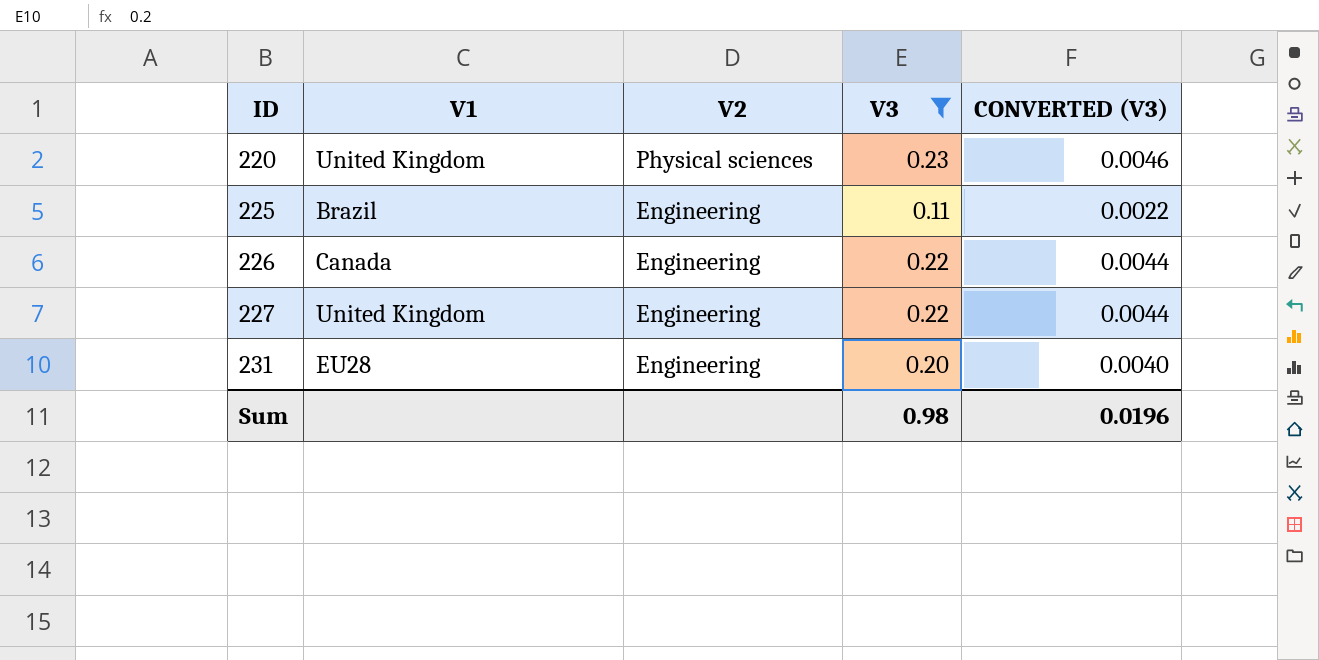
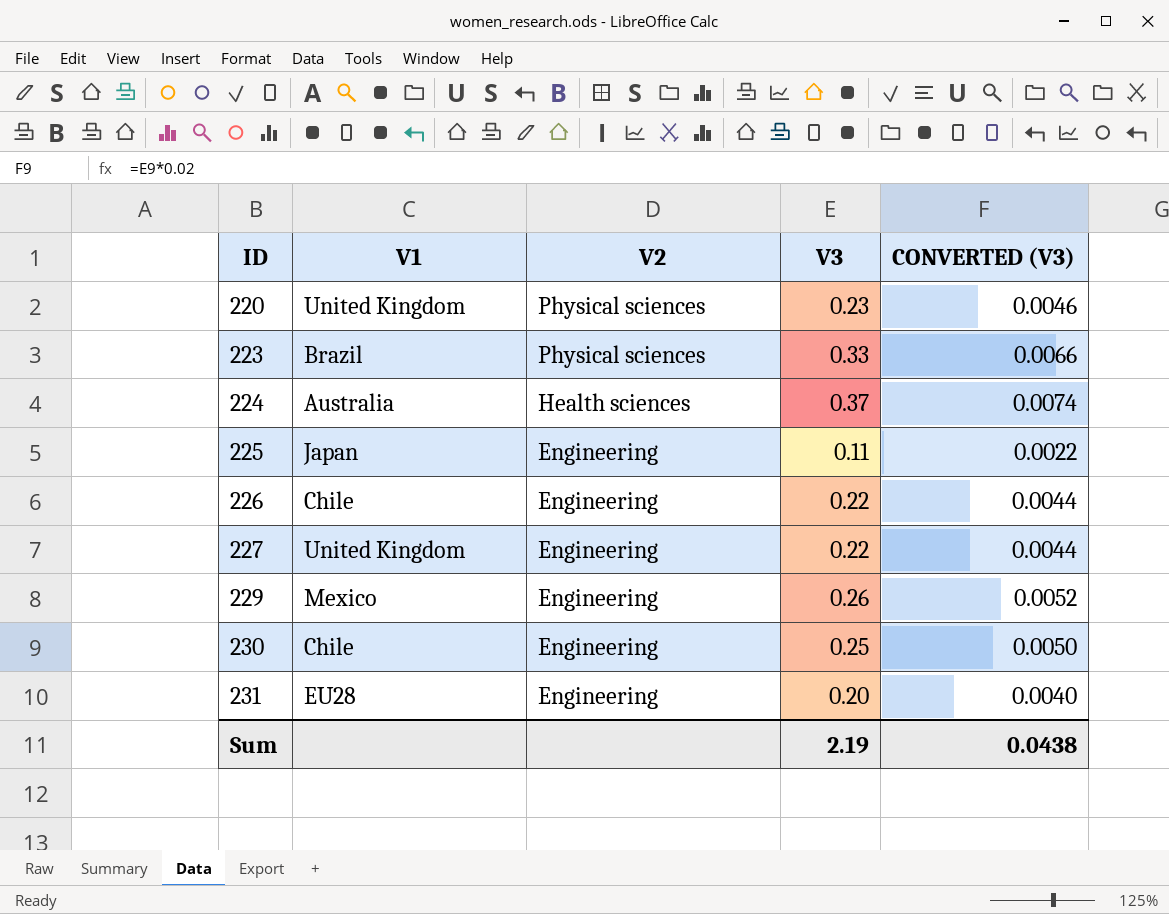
filter: V3 <= 0.23 -> none
225 | V1: Brazil -> Japan
226 | V1: Canada -> Chile
Sum | V3: 0.98 -> 2.19
Sum | CONVERTED (V3): 0.0196 -> 0.0438

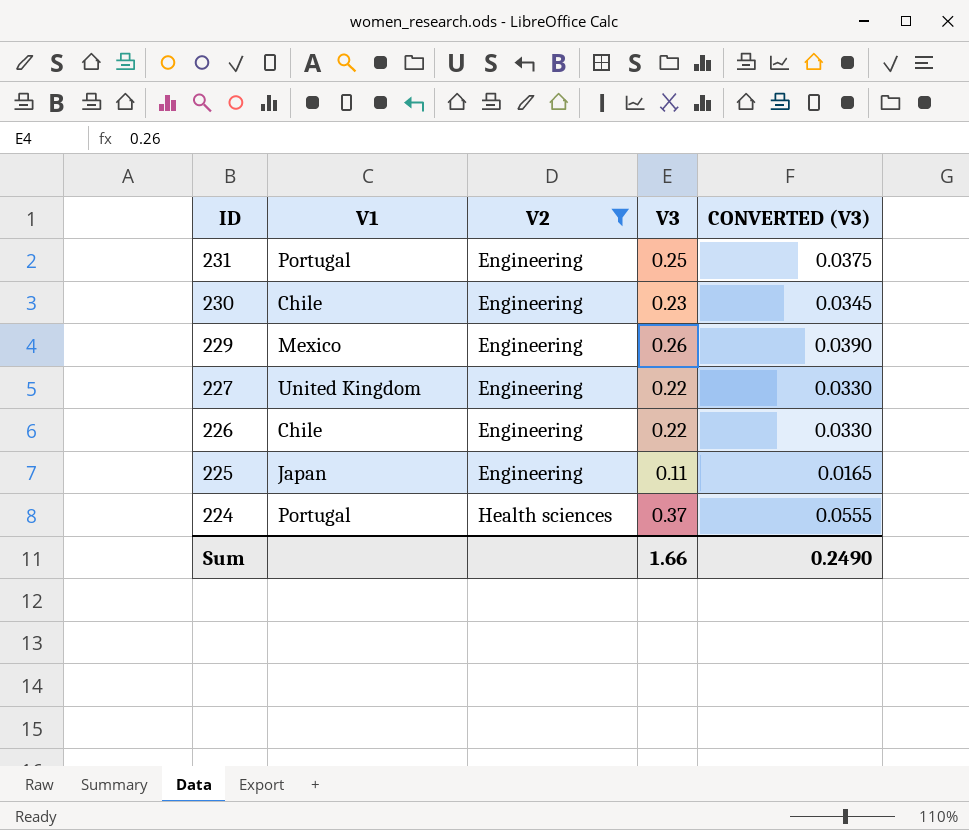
filter: none -> V2 != Physical sciences
row order: ID ascending -> ID descending
column CONVERTED (V3) | formula: [V3] * 0.02 -> [V3] * 0.15
231 | V1: EU28 -> Portugal
231 | V3: 0.20 -> 0.25
230 | V3: 0.25 -> 0.23
224 | V1: Australia -> Portugal
Sum | V3: 2.19 -> 1.66
Sum | CONVERTED (V3): 0.0438 -> 0.2490

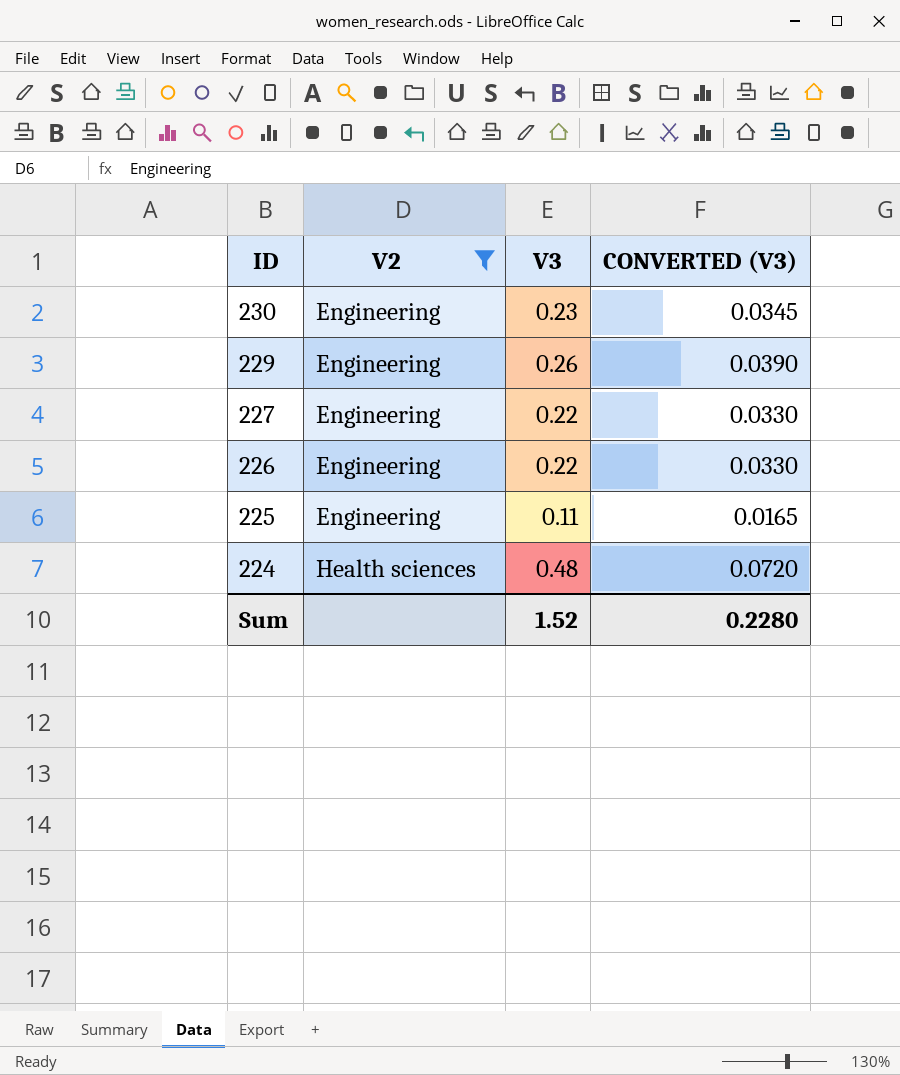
column V1 | position: 2 -> none
row 231: Portugal | Engineering | 0.25 | 0.0375 -> none
224 | V3: 0.37 -> 0.48
224 | CONVERTED (V3): 0.0555 -> 0.0720
Sum | V3: 1.66 -> 1.52
Sum | CONVERTED (V3): 0.2490 -> 0.2280

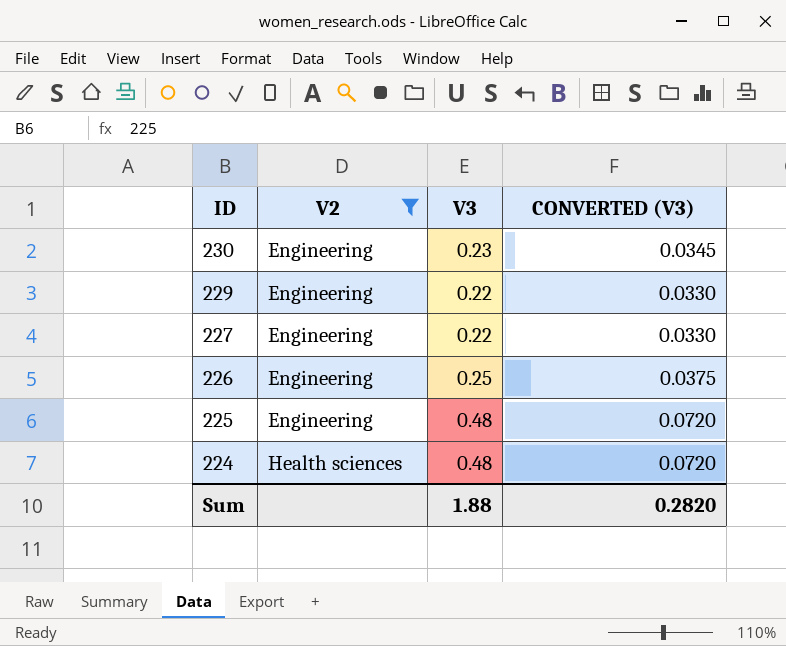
229 | V3: 0.26 -> 0.22
229 | CONVERTED (V3): 0.0390 -> 0.0330
226 | V3: 0.22 -> 0.25
226 | CONVERTED (V3): 0.0330 -> 0.0375
225 | V3: 0.11 -> 0.48
225 | CONVERTED (V3): 0.0165 -> 0.0720
Sum | V3: 1.52 -> 1.88
Sum | CONVERTED (V3): 0.2280 -> 0.2820

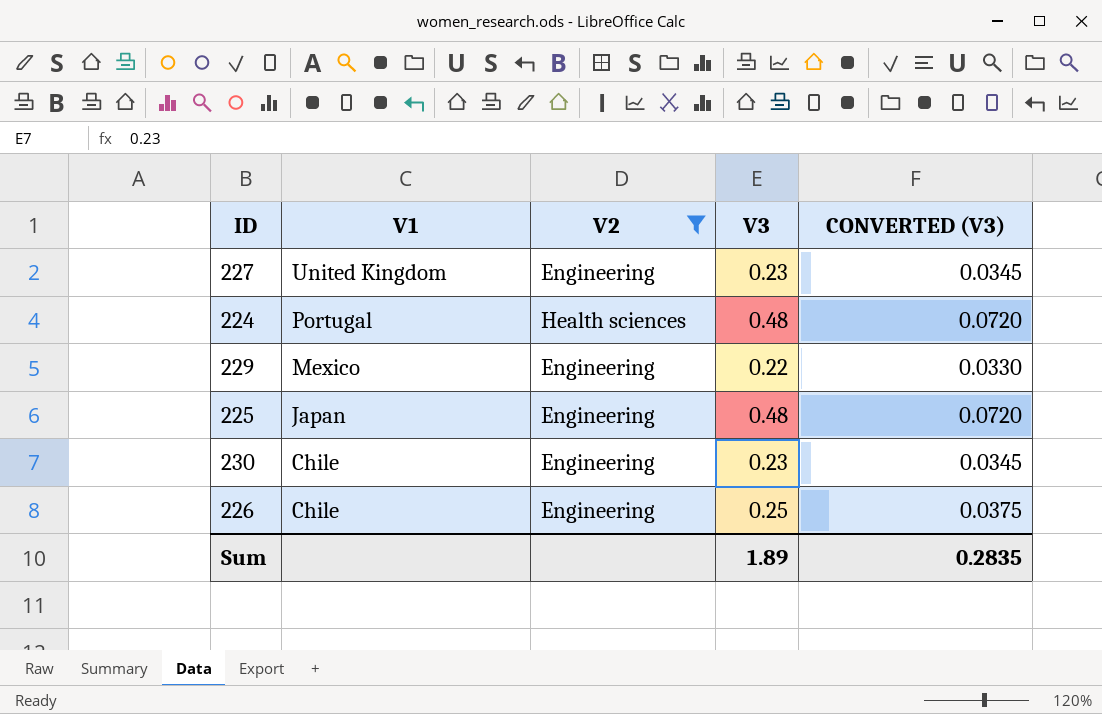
row order: ID descending -> V1 descending
column V1 | position: none -> 2
227 | V3: 0.22 -> 0.23
227 | CONVERTED (V3): 0.0330 -> 0.0345
Sum | V3: 1.88 -> 1.89
Sum | CONVERTED (V3): 0.2820 -> 0.2835

